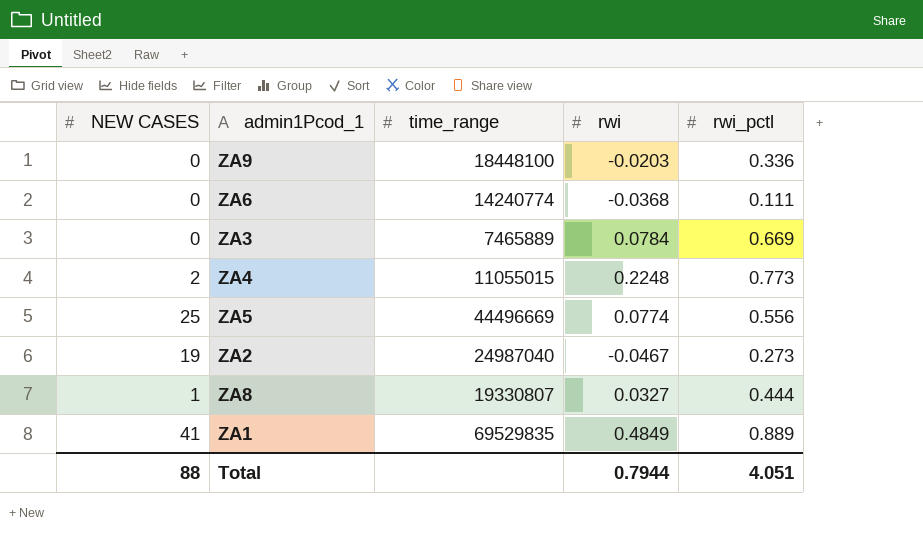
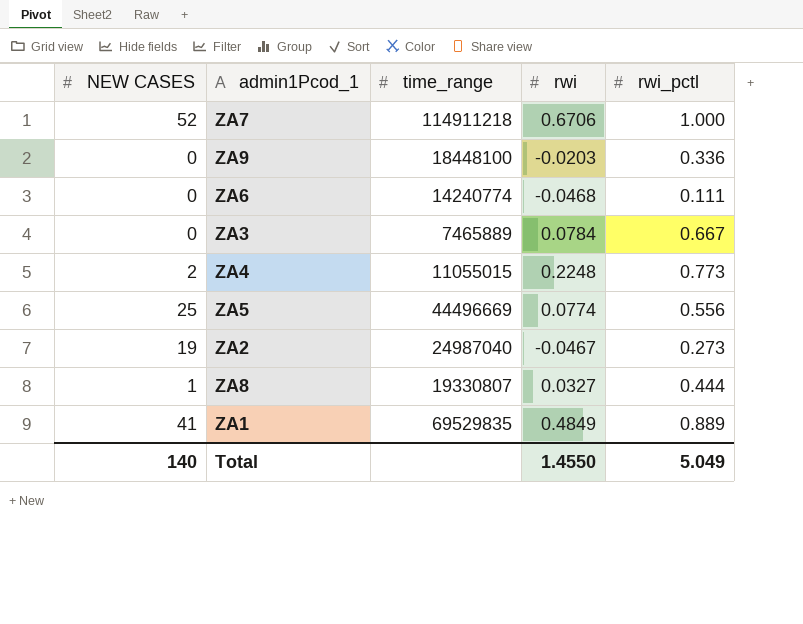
row ZA7: none -> 52 | 114911218 | 0.6706 | 1.000
ZA6 | rwi: -0.0368 -> -0.0468
ZA3 | rwi_pctl: 0.669 -> 0.667
Total | NEW CASES: 88 -> 140
Total | rwi: 0.7944 -> 1.4550
Total | rwi_pctl: 4.051 -> 5.049

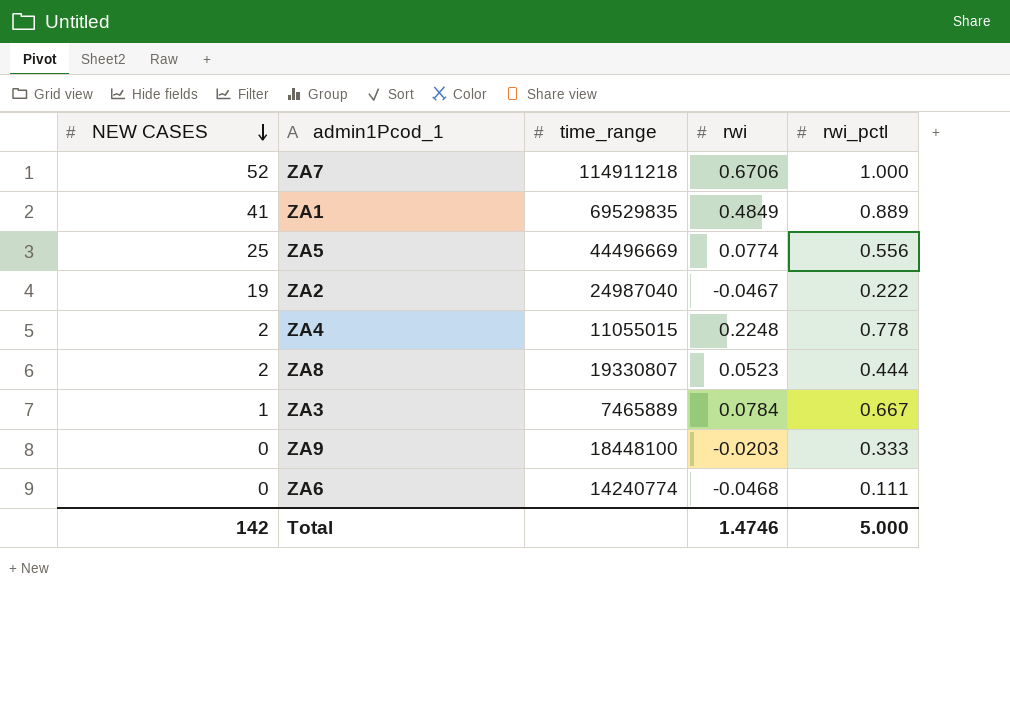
row order: none -> NEW CASES descending
ZA2 | rwi_pctl: 0.273 -> 0.222
ZA4 | rwi_pctl: 0.773 -> 0.778
ZA8 | NEW CASES: 1 -> 2
ZA8 | rwi: 0.0327 -> 0.0523
ZA3 | NEW CASES: 0 -> 1
ZA9 | rwi_pctl: 0.336 -> 0.333
Total | NEW CASES: 140 -> 142
Total | rwi: 1.4550 -> 1.4746
Total | rwi_pctl: 5.049 -> 5.000

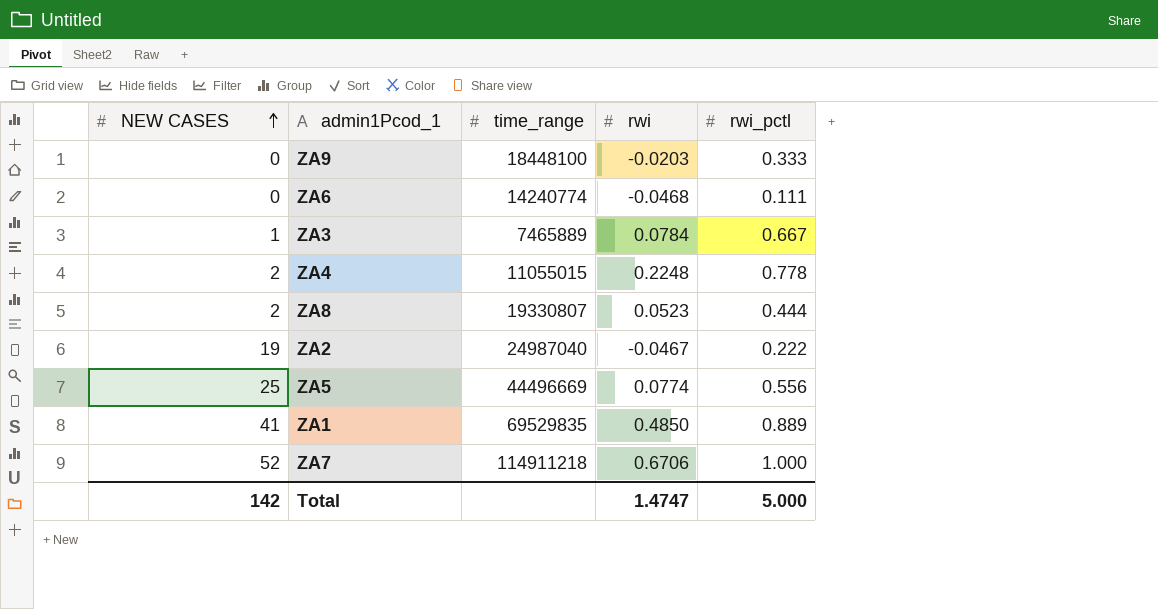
row order: NEW CASES descending -> NEW CASES ascending
ZA1 | rwi: 0.4849 -> 0.4850
Total | rwi: 1.4746 -> 1.4747

